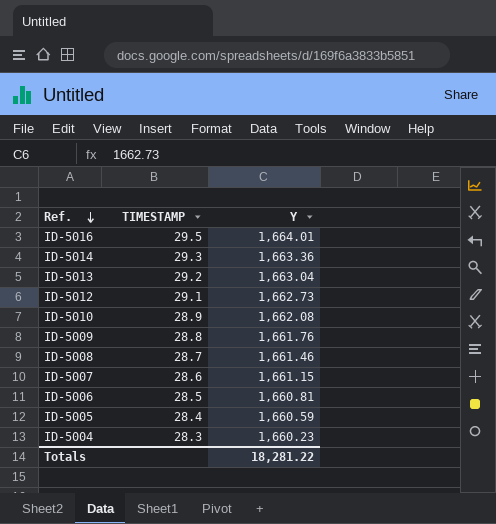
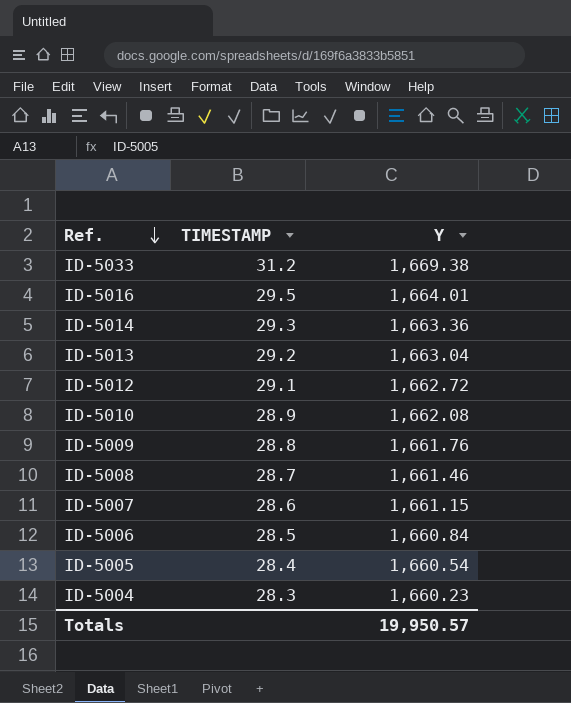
row ID-5033: none -> 31.2 | 1,669.38
ID-5012 | Y: 1,662.73 -> 1,662.72
ID-5006 | Y: 1,660.81 -> 1,660.84
ID-5005 | Y: 1,660.59 -> 1,660.54
Totals | Y: 18,281.22 -> 19,950.57

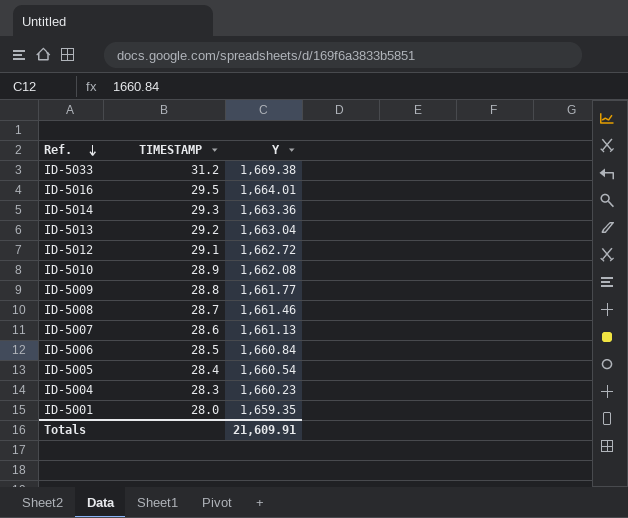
ID-5009 | Y: 1,661.76 -> 1,661.77
ID-5007 | Y: 1,661.15 -> 1,661.13
row ID-5001: none -> 28.0 | 1,659.35
Totals | Y: 19,950.57 -> 21,609.91

